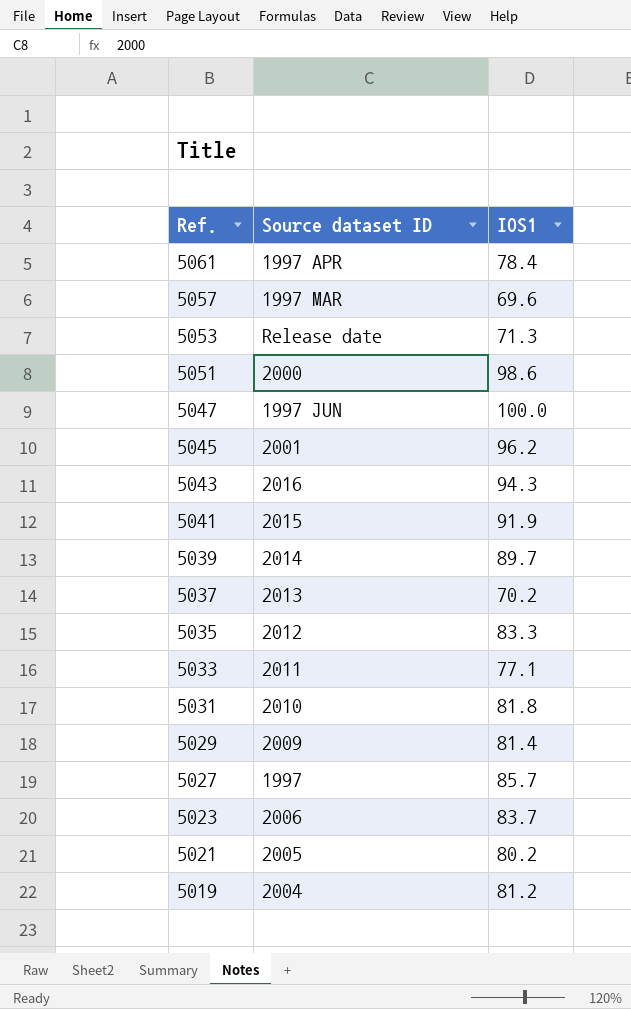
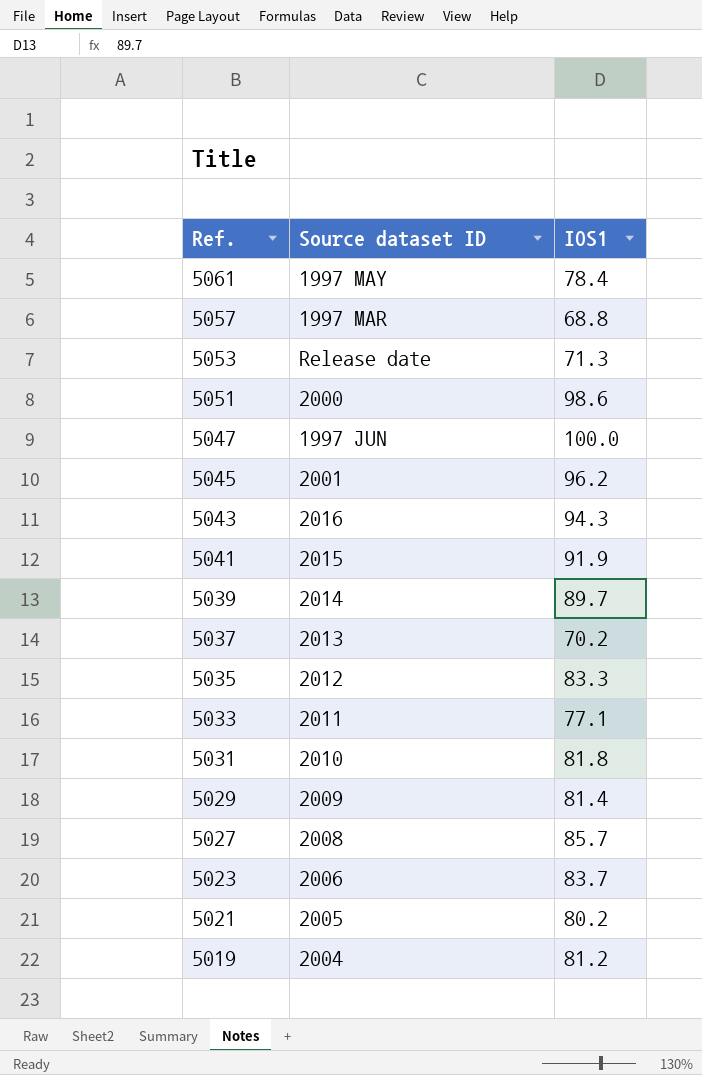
5061 | Source dataset ID: 1997 APR -> 1997 MAY
5057 | IOS1: 69.6 -> 68.8
5027 | Source dataset ID: 1997 -> 2008

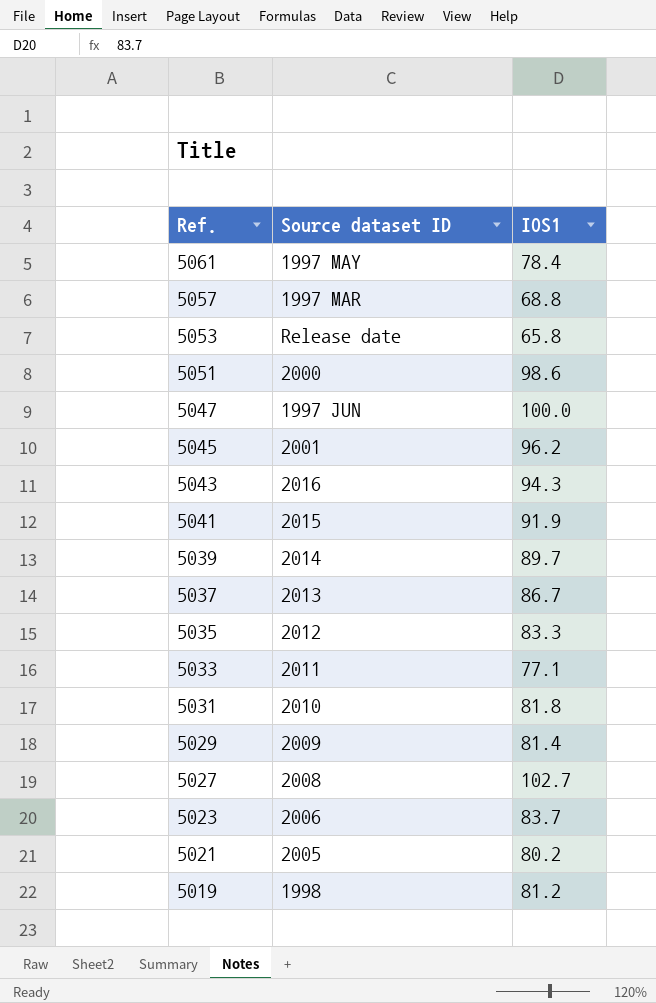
5053 | IOS1: 71.3 -> 65.8
5037 | IOS1: 70.2 -> 86.7
5027 | IOS1: 85.7 -> 102.7
5019 | Source dataset ID: 2004 -> 1998

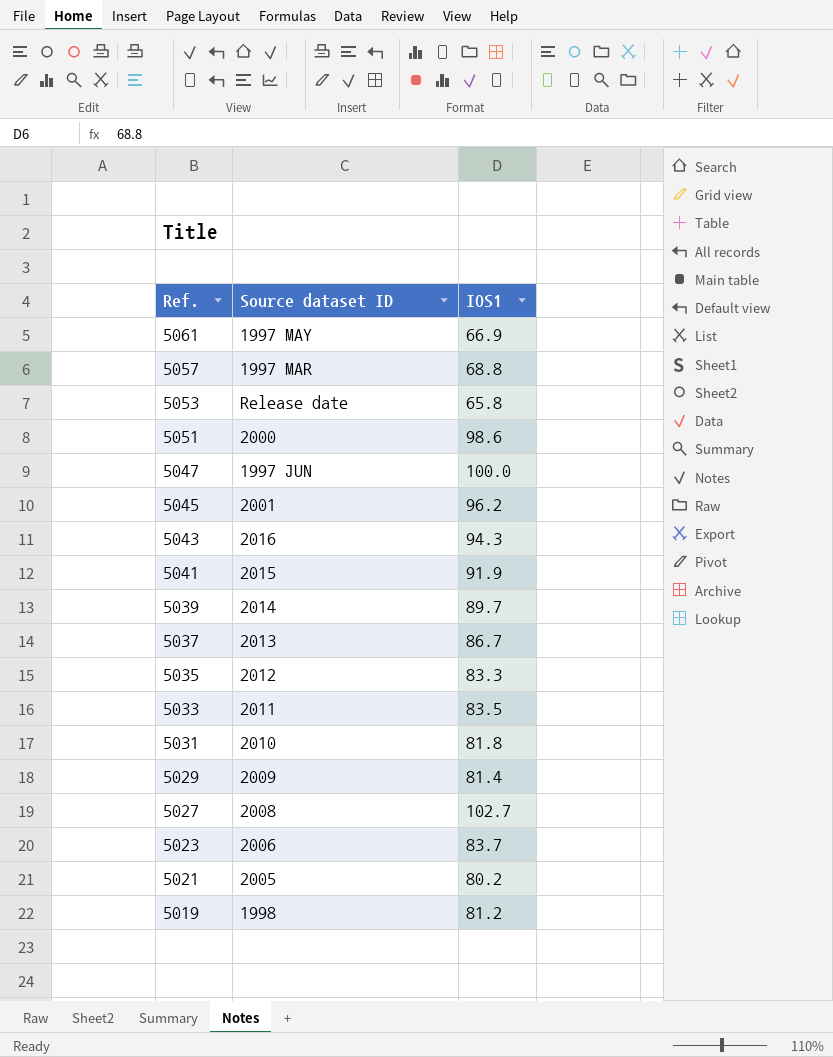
5061 | IOS1: 78.4 -> 66.9
5033 | IOS1: 77.1 -> 83.5

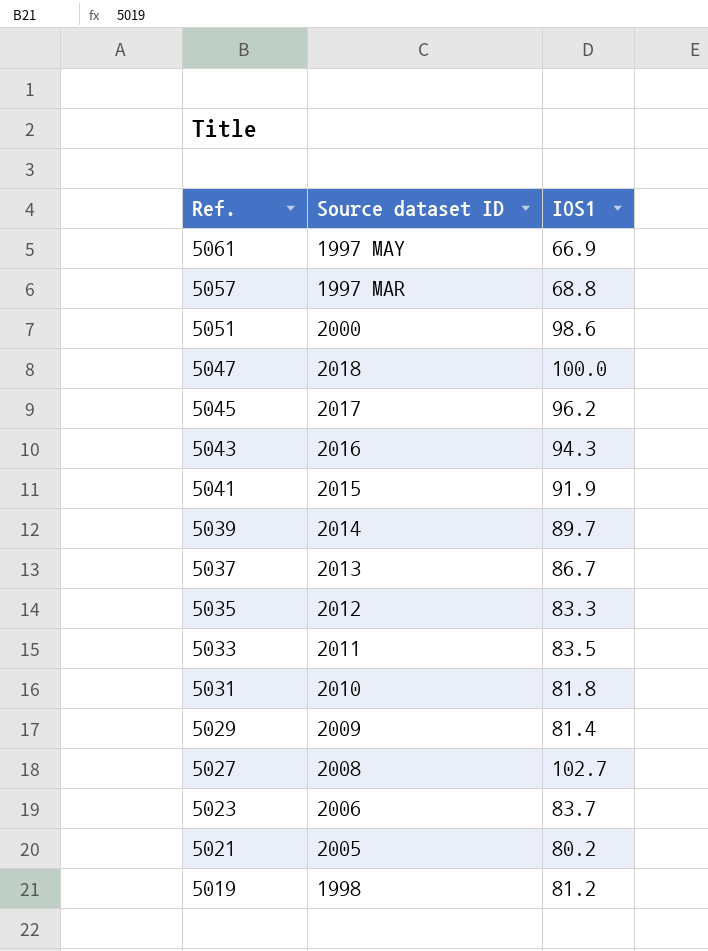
row 5053: Release date | 65.8 -> none
5047 | Source dataset ID: 1997 JUN -> 2018
5045 | Source dataset ID: 2001 -> 2017

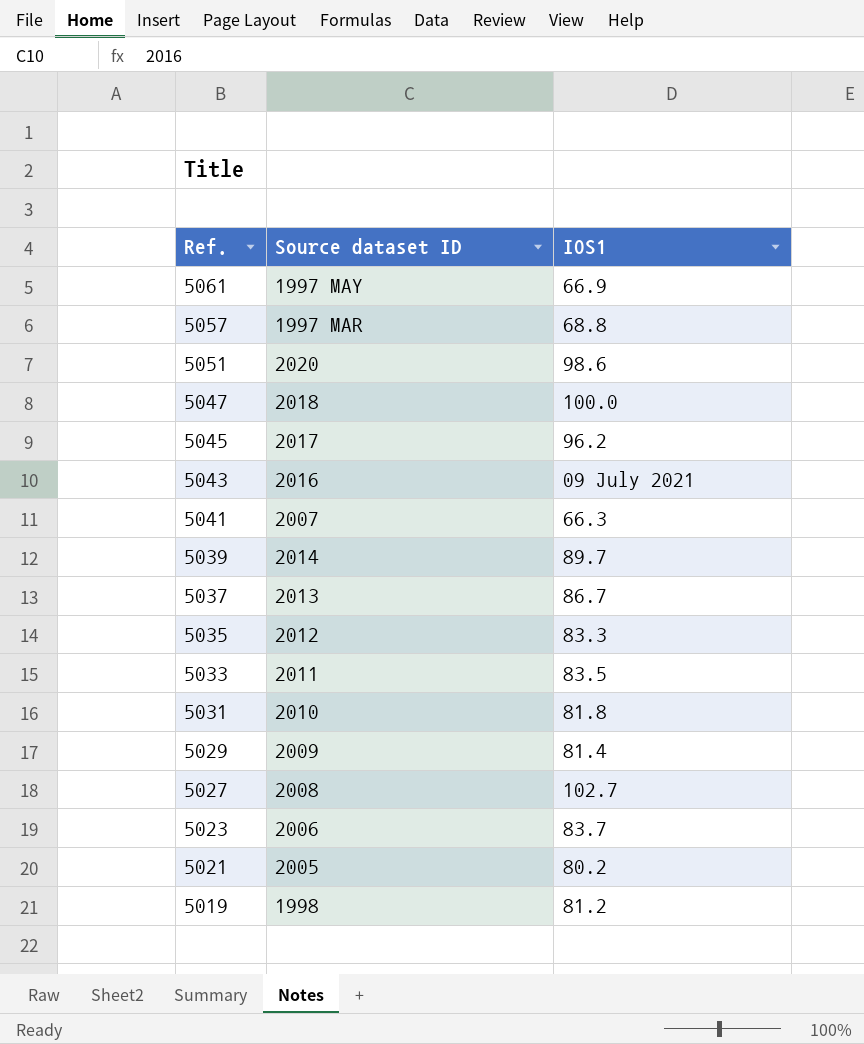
5051 | Source dataset ID: 2000 -> 2020
5043 | IOS1: 94.3 -> 09 July 2021
5041 | Source dataset ID: 2015 -> 2007
5041 | IOS1: 91.9 -> 66.3

